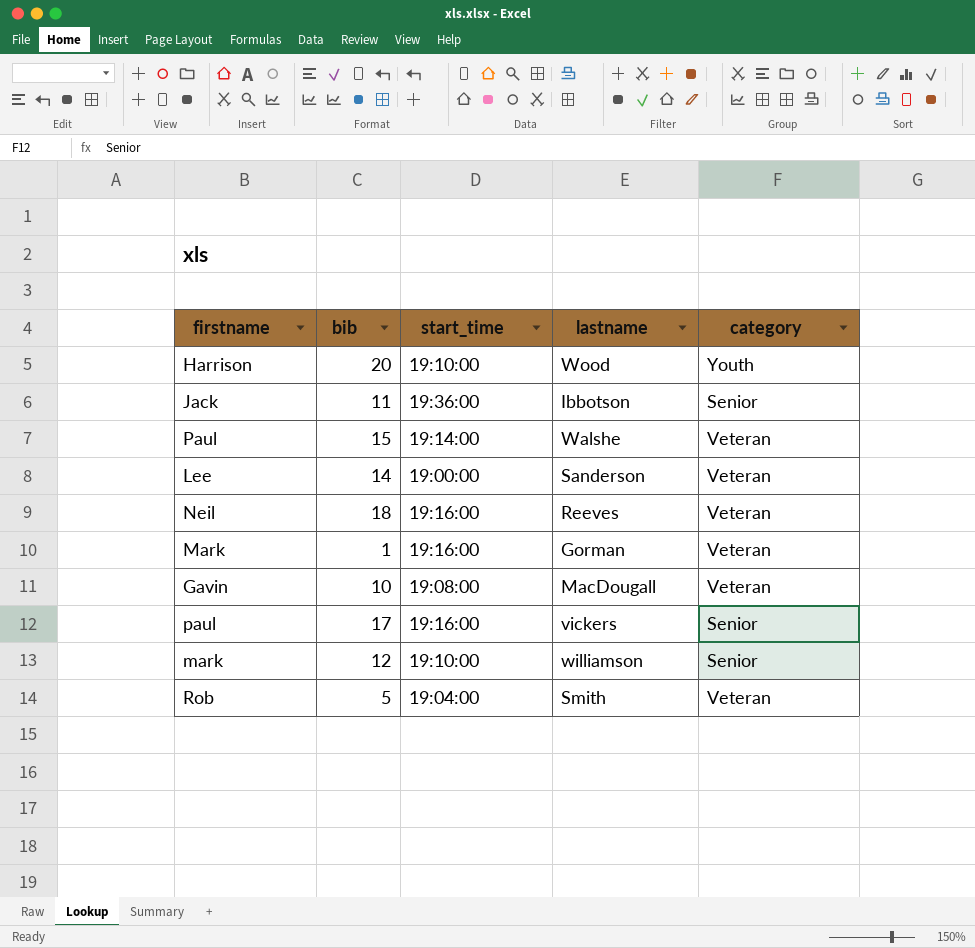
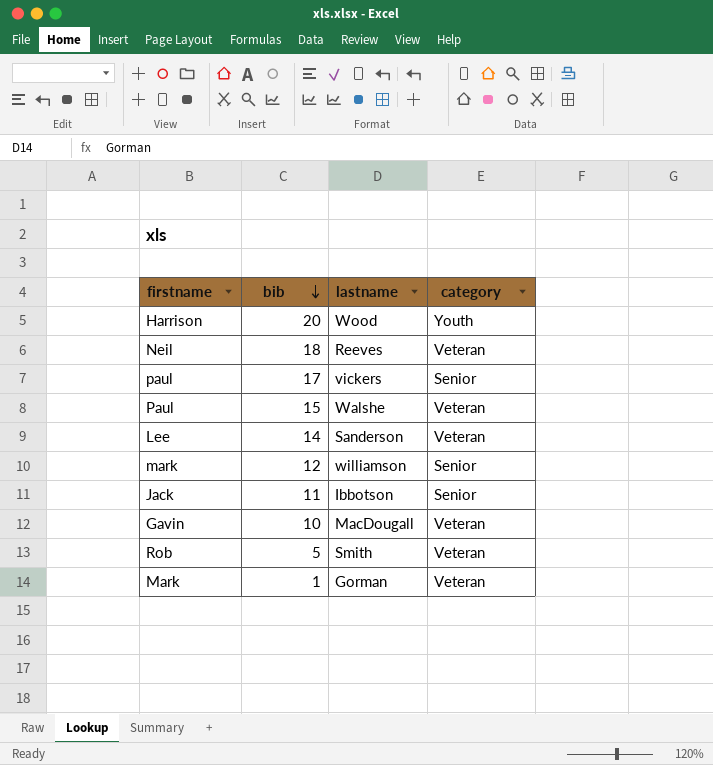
row order: none -> bib descending
column start_time | position: 3 -> none

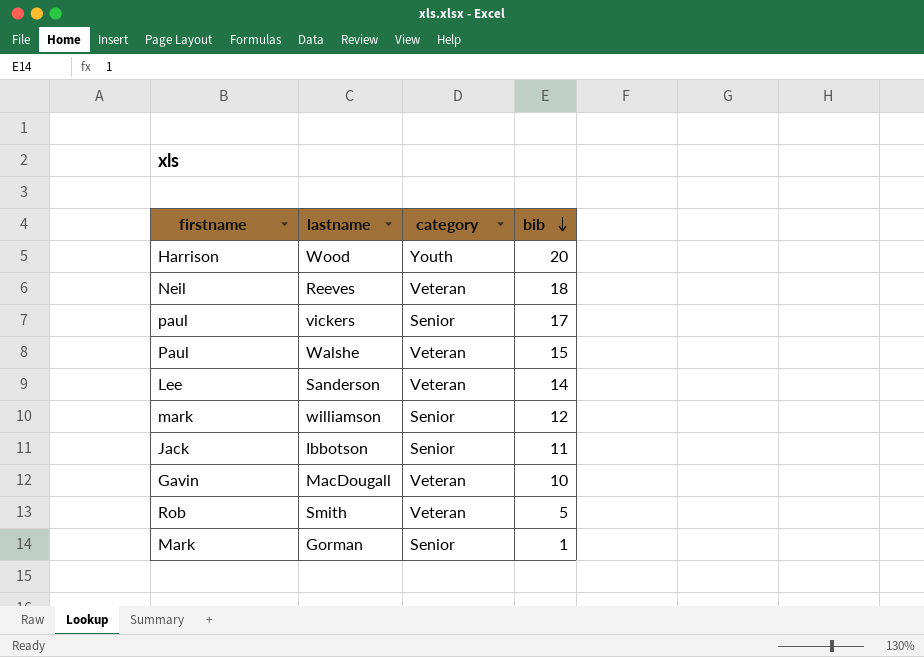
column bib | position: 2 -> 4
Mark | category: Veteran -> Senior

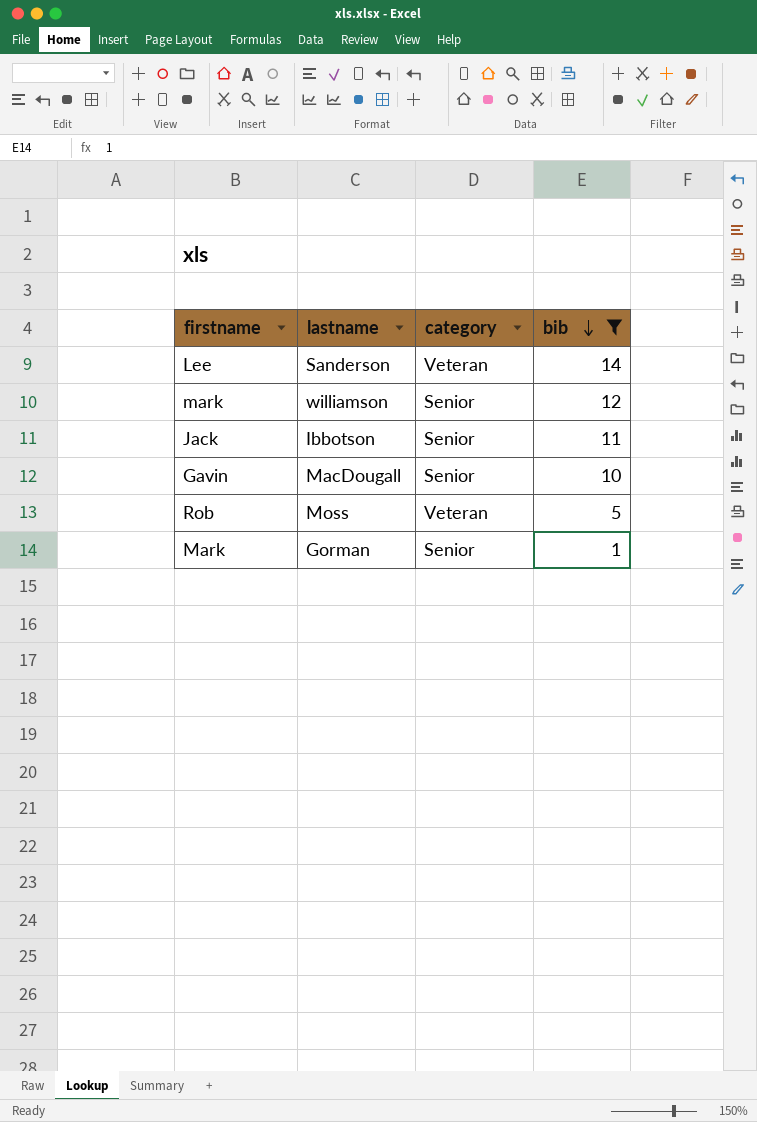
filter: none -> bib <= 14
Gavin | category: Veteran -> Senior
Rob | lastname: Smith -> Moss

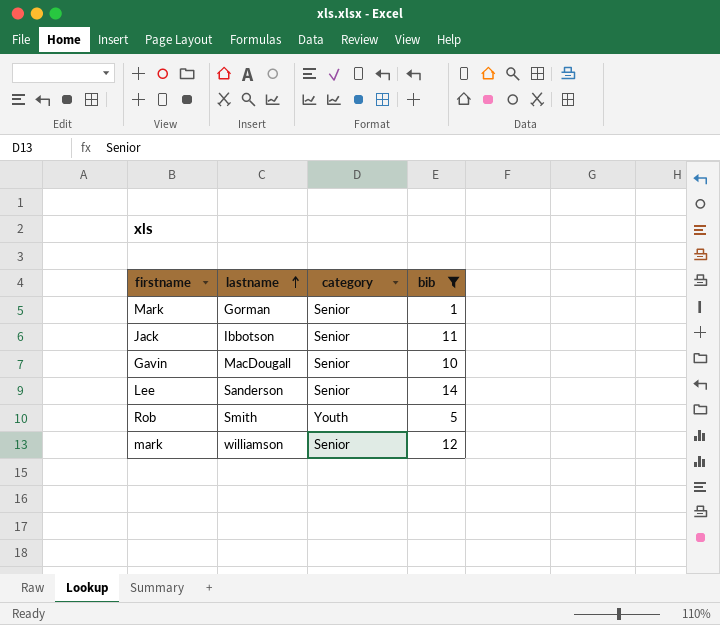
row order: bib descending -> lastname ascending
Lee | category: Veteran -> Senior
Rob | lastname: Moss -> Smith
Rob | category: Veteran -> Youth

